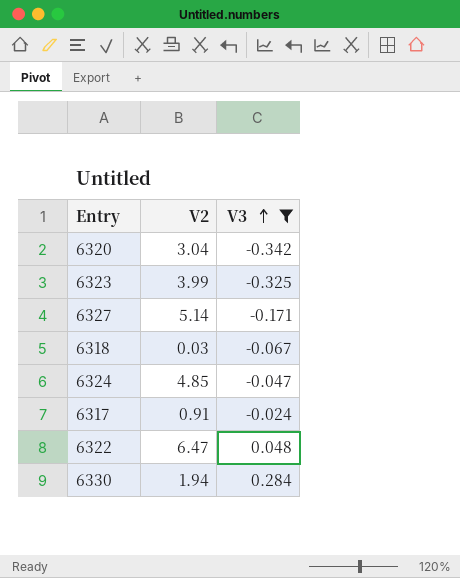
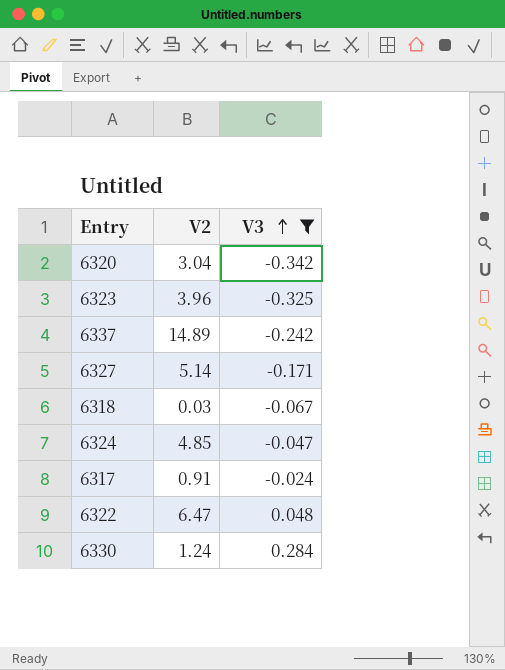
6323 | V2: 3.99 -> 3.96
row 6337: none -> 14.89 | -0.242
6330 | V2: 1.94 -> 1.24

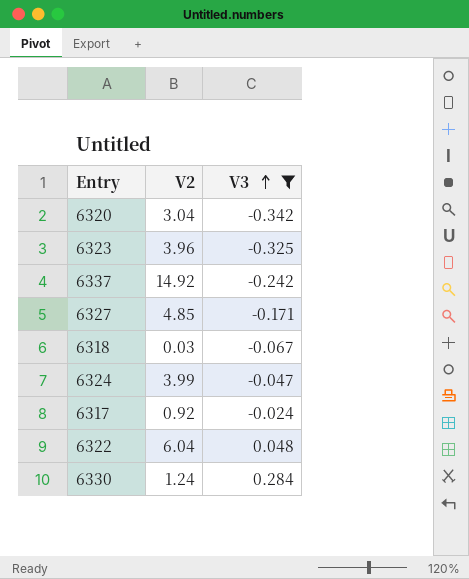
6337 | V2: 14.89 -> 14.92
6327 | V2: 5.14 -> 4.85
6324 | V2: 4.85 -> 3.99
6317 | V2: 0.91 -> 0.92
6322 | V2: 6.47 -> 6.04

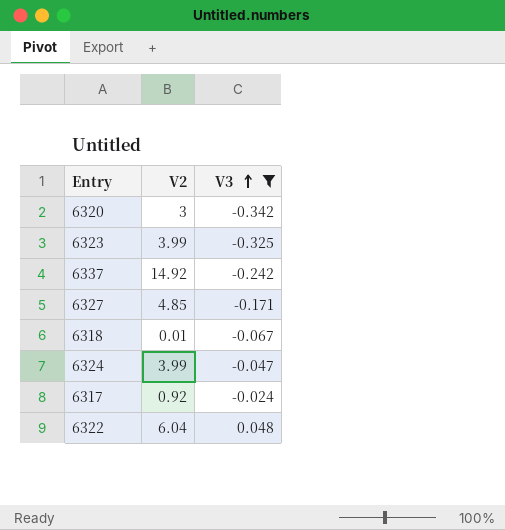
row 6330: 1.24 | 0.284 -> none
6320 | V2: 3.04 -> 3
6323 | V2: 3.96 -> 3.99
6318 | V2: 0.03 -> 0.01

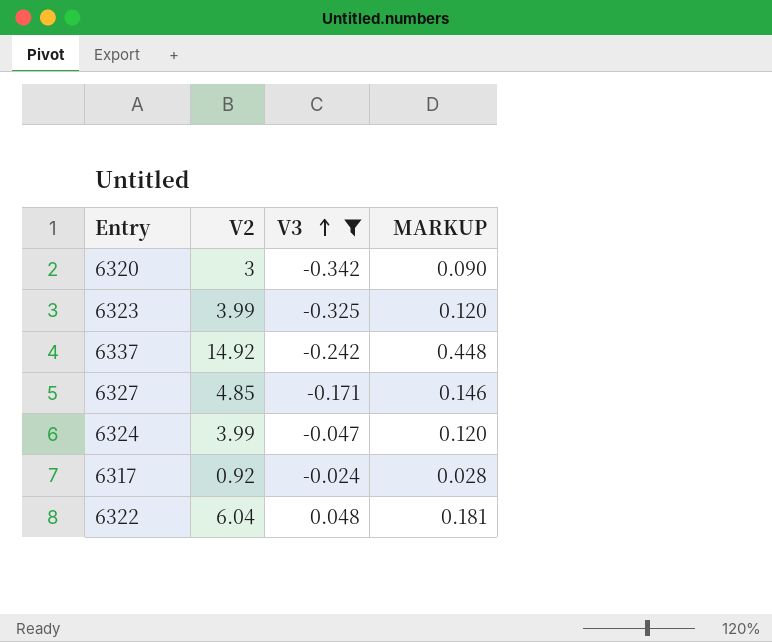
column MARKUP | formula: none -> [V2] * 0.03
row 6318: 0.01 | -0.067 -> none

